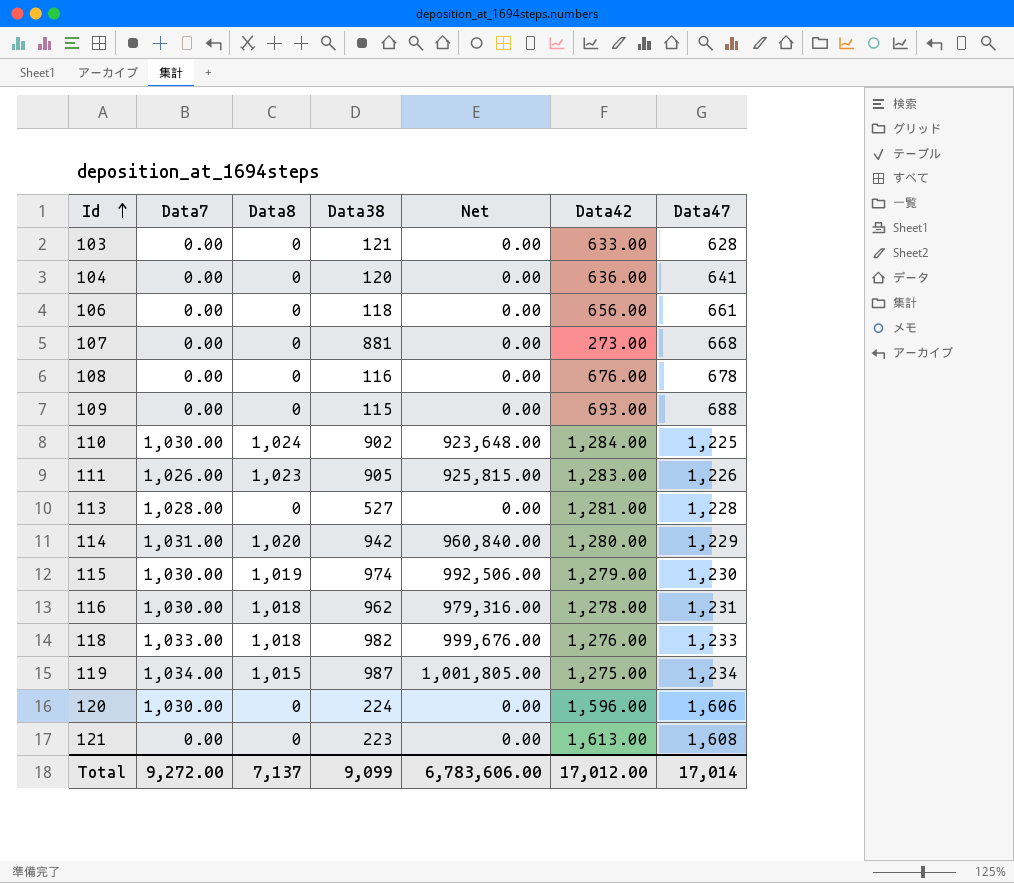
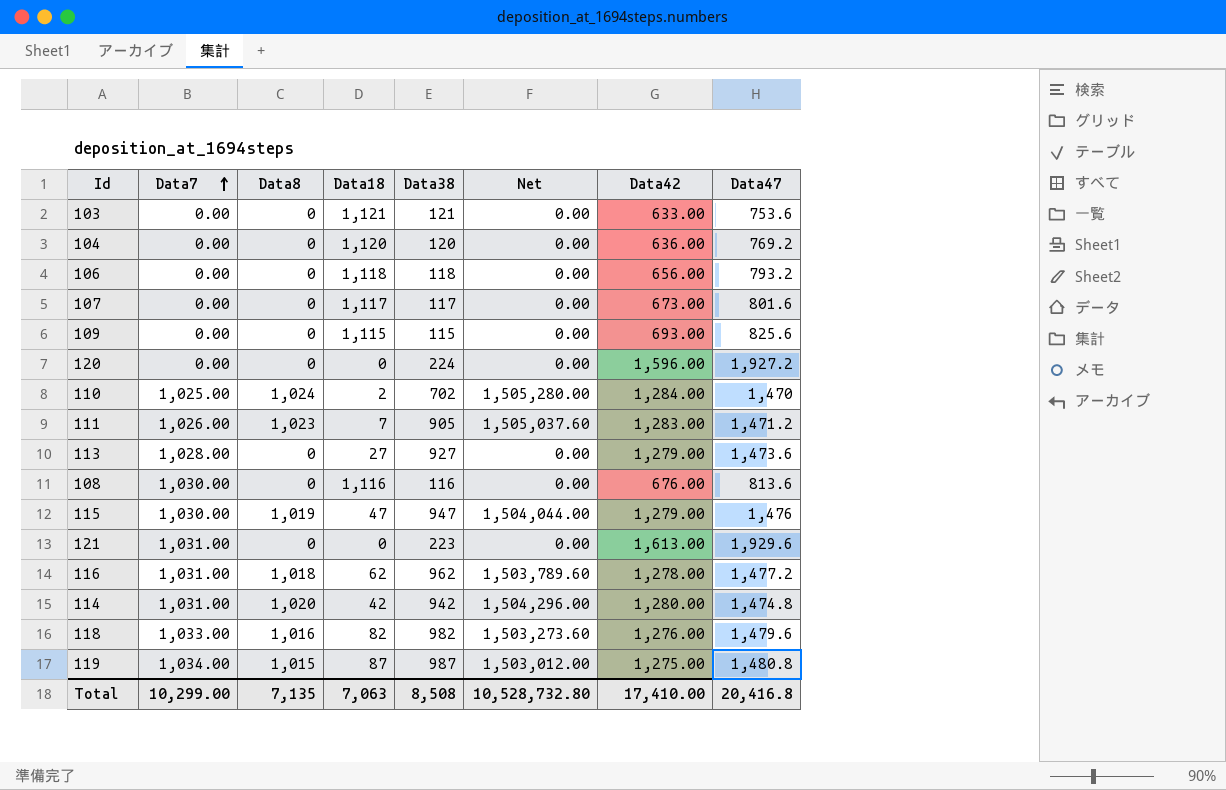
row order: Id ascending -> Data7 ascending
column Data18 | position: none -> 4
column Net | formula: [Data8] * [Data38] -> [Data8] * [Data47]
103 | Data47: 628 -> 753.6
104 | Data47: 641 -> 769.2
106 | Data47: 661 -> 793.2
107 | Data38: 881 -> 117
107 | Data42: 273.00 -> 673.00
107 | Data47: 668 -> 801.6
109 | Data47: 688 -> 825.6
120 | Data7: 1,030.00 -> 0.00
120 | Data47: 1,606 -> 1,927.2
110 | Data7: 1,030.00 -> 1,025.00
110 | Data38: 902 -> 702
110 | Data47: 1,225 -> 1,470
111 | Data47: 1,226 -> 1,471.2
113 | Data38: 527 -> 927
113 | Data42: 1,281.00 -> 1,279.00
113 | Data47: 1,228 -> 1,473.6
108 | Data7: 0.00 -> 1,030.00
108 | Data47: 678 -> 813.6
115 | Data38: 974 -> 947
115 | Data47: 1,230 -> 1,476
121 | Data7: 0.00 -> 1,031.00
121 | Data47: 1,608 -> 1,929.6
116 | Data7: 1,030.00 -> 1,031.00
116 | Data47: 1,231 -> 1,477.2
114 | Data47: 1,229 -> 1,474.8
118 | Data8: 1,018 -> 1,016
118 | Data47: 1,233 -> 1,479.6
119 | Data47: 1,234 -> 1,480.8
Total | Data7: 9,272.00 -> 10,299.00
Total | Data8: 7,137 -> 7,135
Total | Data38: 9,099 -> 8,508
Total | Net: 6,783,606.00 -> 10,528,732.80
Total | Data42: 17,012.00 -> 17,410.00
Total | Data47: 17,014 -> 20,416.8

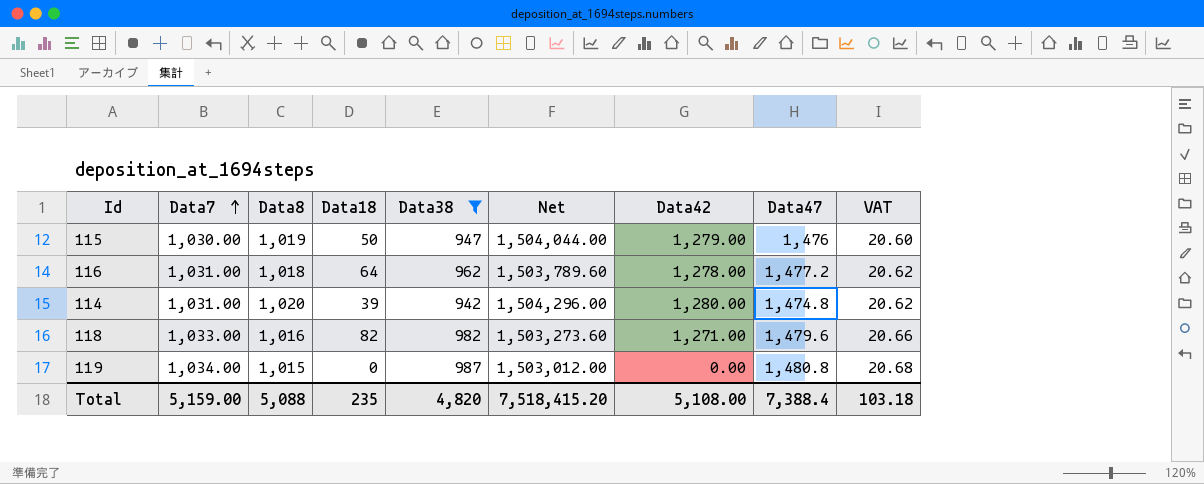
filter: none -> Data38 >= 942
column VAT | formula: none -> [Data7] * 0.02
115 | Data18: 47 -> 50
116 | Data18: 62 -> 64
114 | Data18: 42 -> 39
118 | Data42: 1,276.00 -> 1,271.00
119 | Data18: 87 -> 0
119 | Data42: 1,275.00 -> 0.00
Total | Data7: 10,299.00 -> 5,159.00
Total | Data8: 7,135 -> 5,088
Total | Data18: 7,063 -> 235
Total | Data38: 8,508 -> 4,820
Total | Net: 10,528,732.80 -> 7,518,415.20
Total | Data42: 17,410.00 -> 5,108.00
Total | Data47: 20,416.8 -> 7,388.4

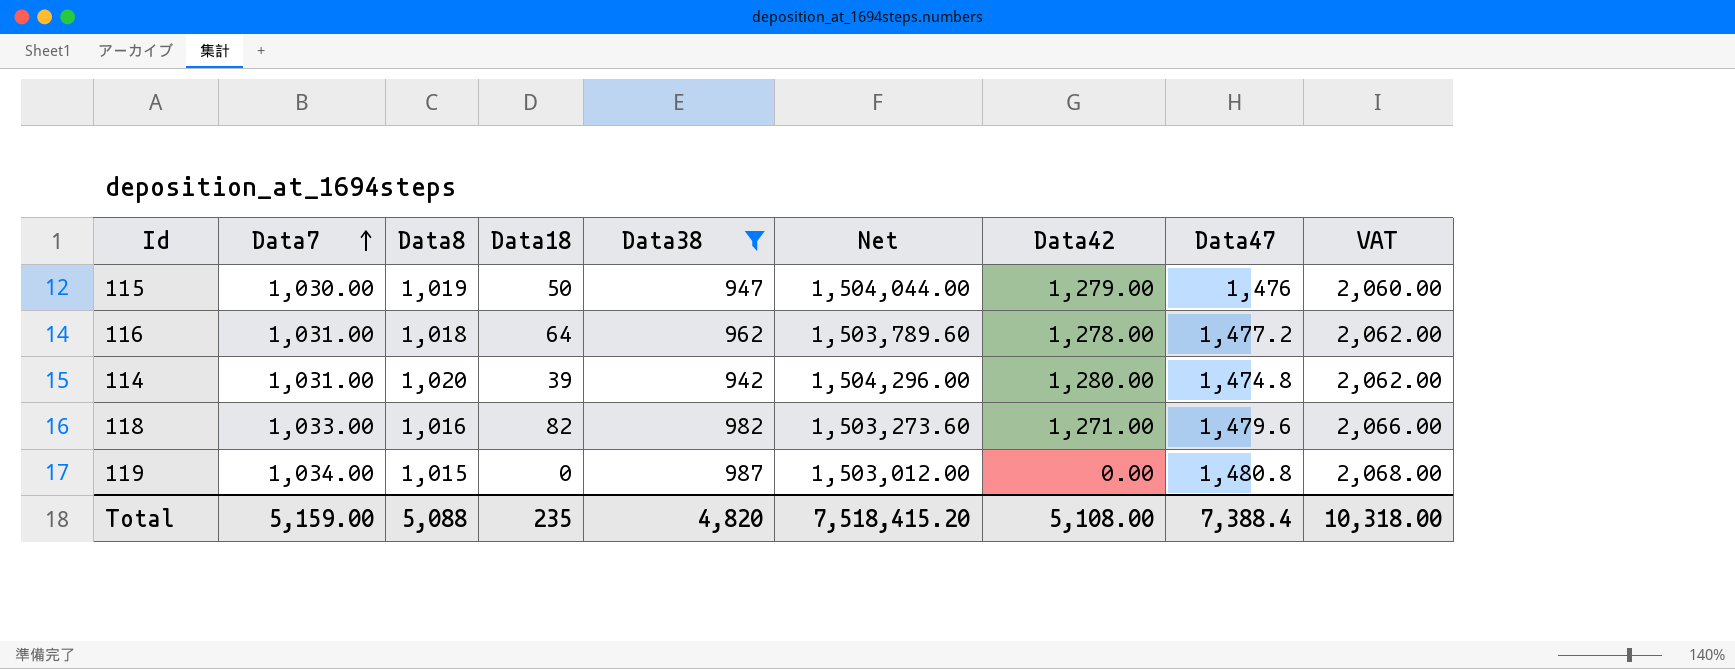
column VAT | formula: [Data7] * 0.02 -> [Data7] * 2
Total | VAT: 103.18 -> 10,318.00

